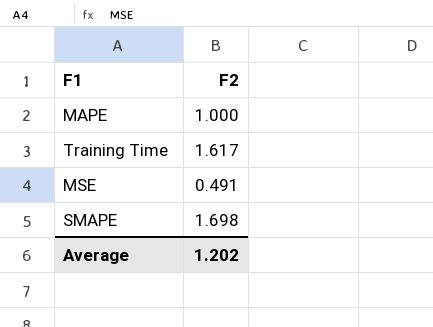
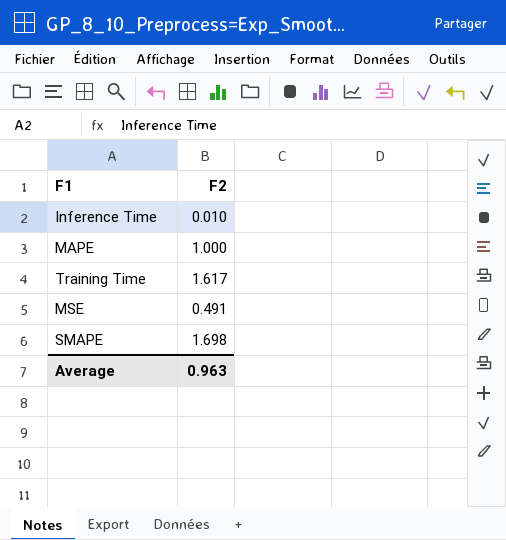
row Inference Time: none -> 0.010
Average | F2: 1.202 -> 0.963

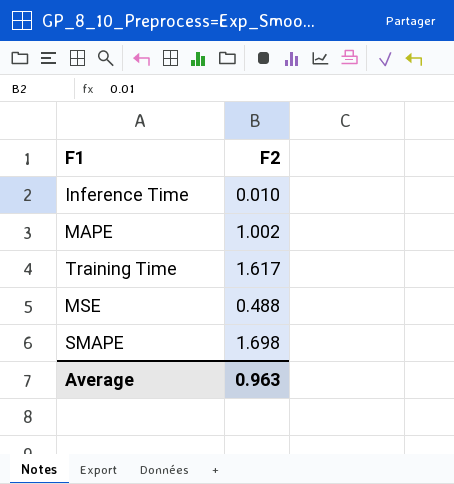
MAPE | F2: 1.000 -> 1.002
MSE | F2: 0.491 -> 0.488

